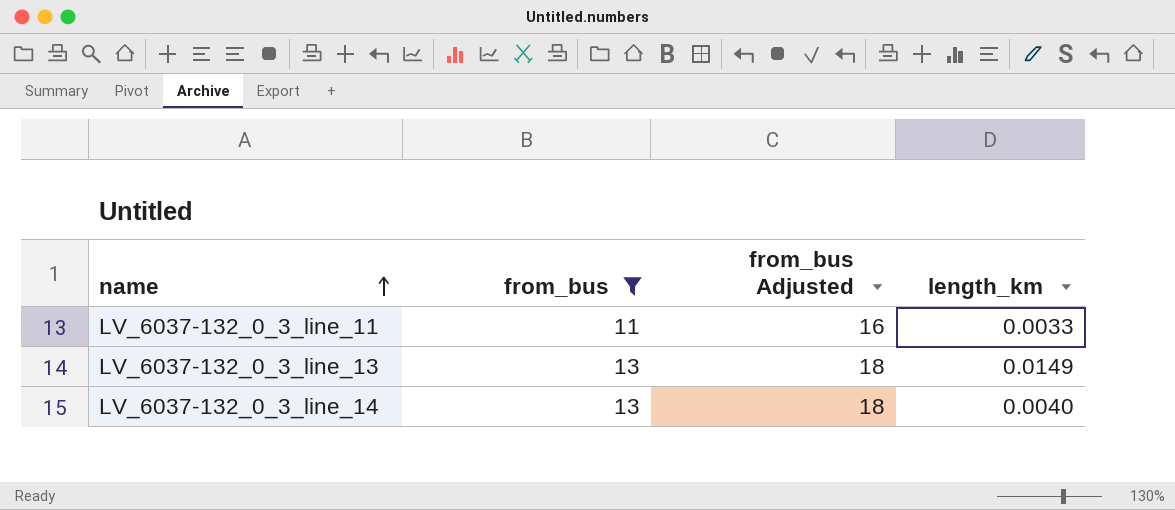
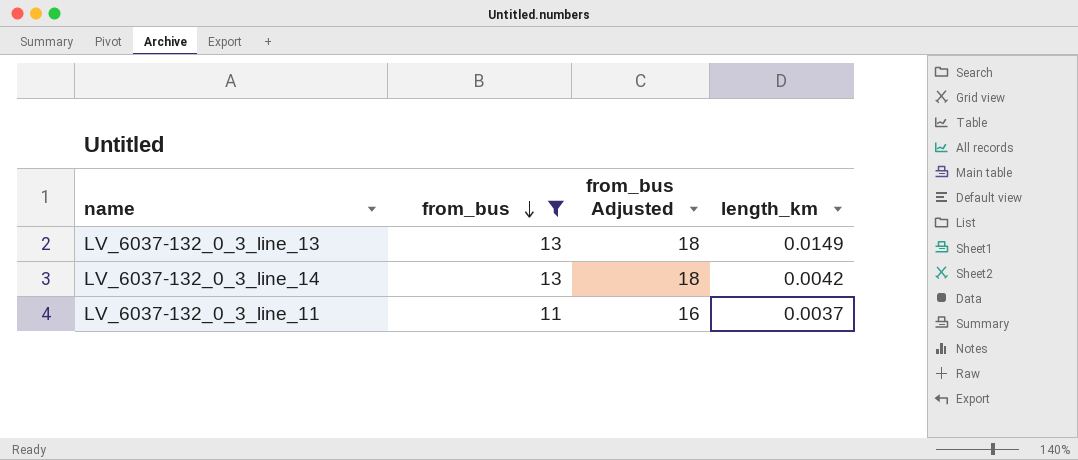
row order: name ascending -> from_bus descending
LV_6037-132_0_3_line_14 | length_km: 0.0040 -> 0.0042
LV_6037-132_0_3_line_11 | length_km: 0.0033 -> 0.0037

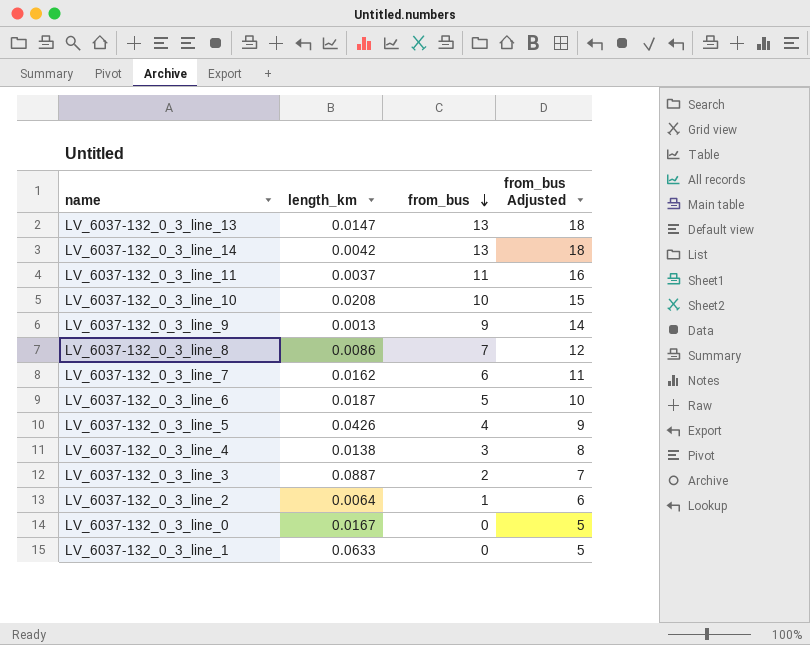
filter: from_bus >= 11 -> none
column length_km | position: 4 -> 2
LV_6037-132_0_3_line_13 | length_km: 0.0149 -> 0.0147

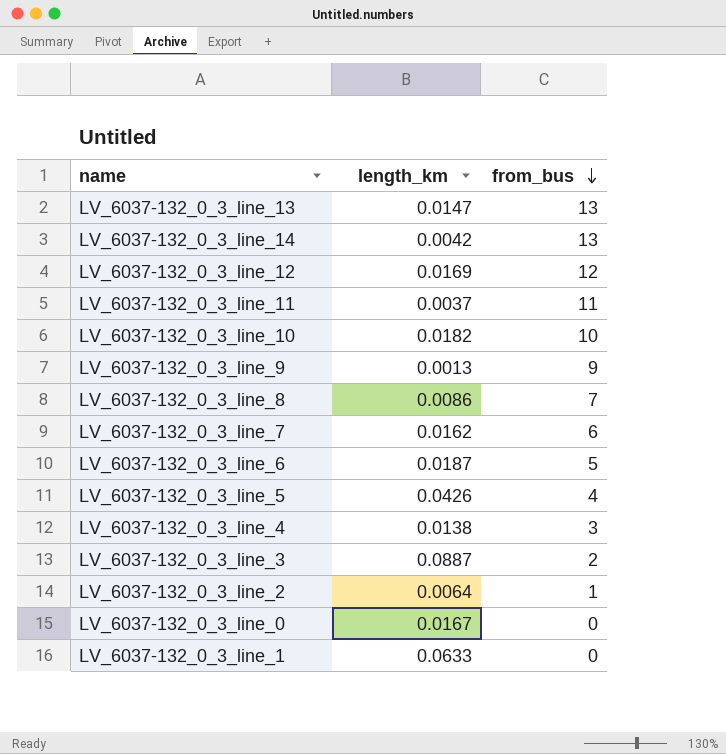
column from_bus Adjusted | formula: [from_bus] + 5 -> none
row LV_6037-132_0_3_line_12: none -> 0.0169 | 12
LV_6037-132_0_3_line_10 | length_km: 0.0208 -> 0.0182

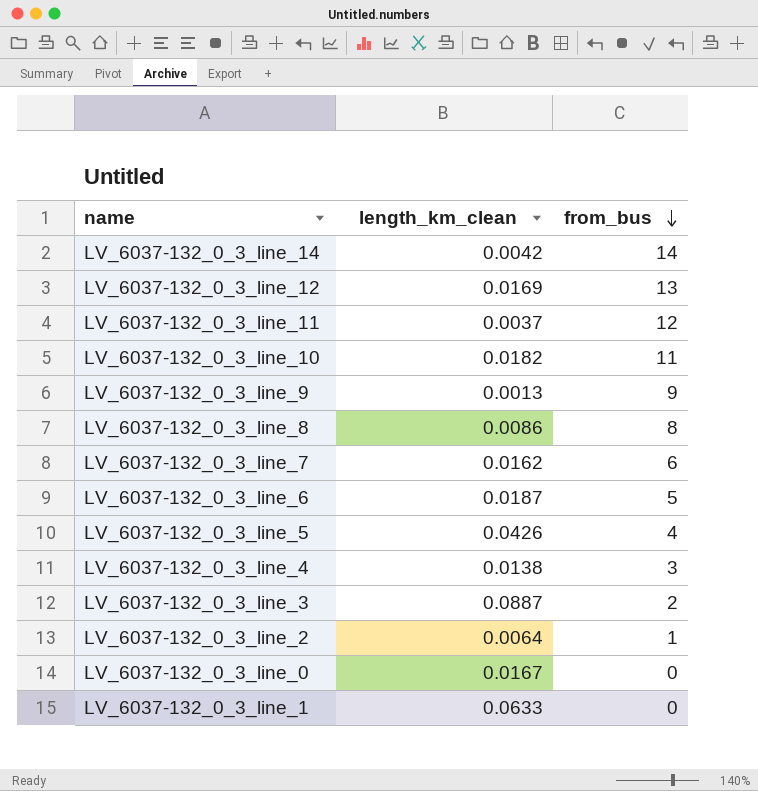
column name: length_km -> length_km_clean
row LV_6037-132_0_3_line_13: 0.0147 | 13 -> none
LV_6037-132_0_3_line_14 | from_bus: 13 -> 14
LV_6037-132_0_3_line_12 | from_bus: 12 -> 13
LV_6037-132_0_3_line_11 | from_bus: 11 -> 12
LV_6037-132_0_3_line_10 | from_bus: 10 -> 11
LV_6037-132_0_3_line_8 | from_bus: 7 -> 8

